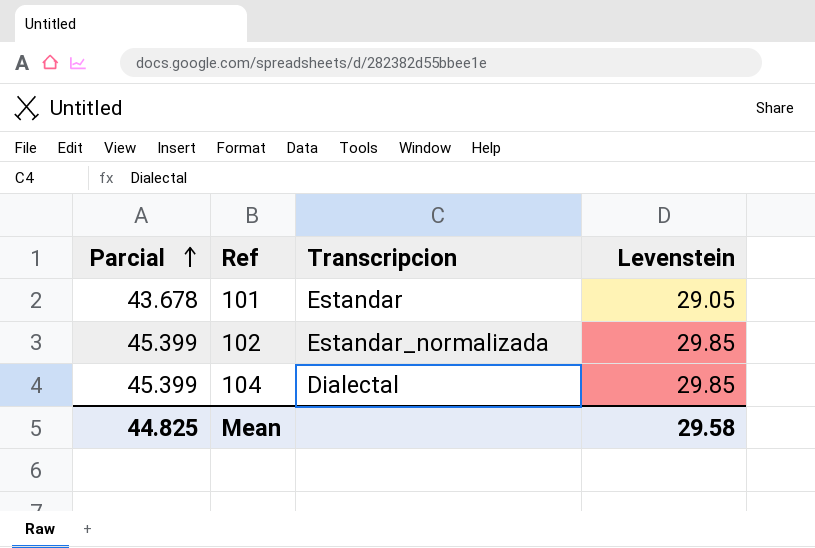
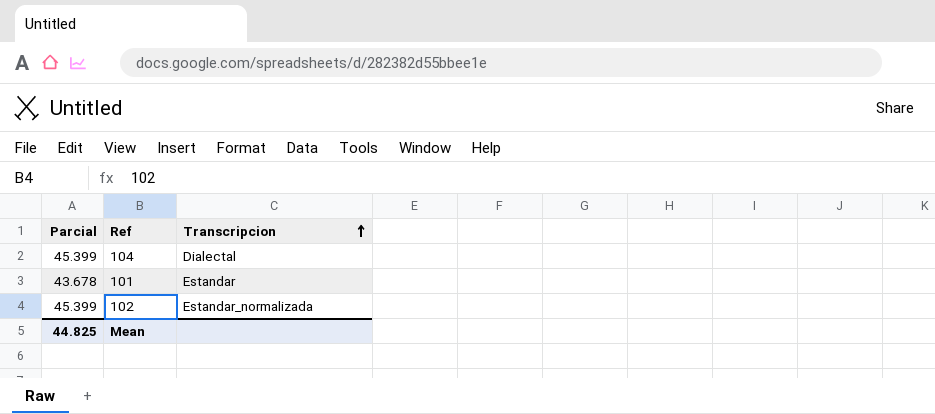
row order: Parcial ascending -> Transcripcion ascending
column Levenstein | position: 4 -> none

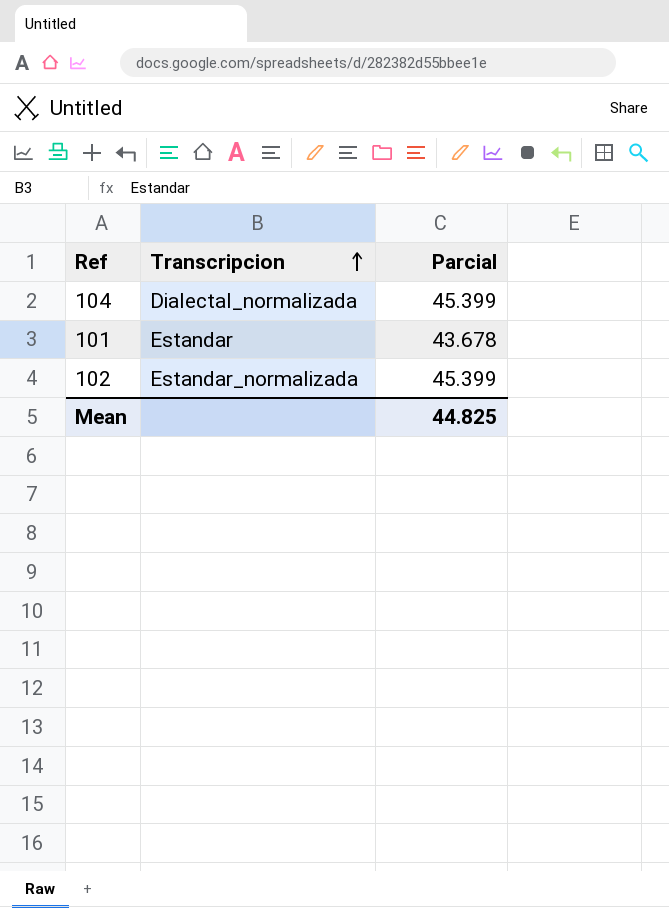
column Parcial | position: 1 -> 3
104 | Transcripcion: Dialectal -> Dialectal_normalizada

